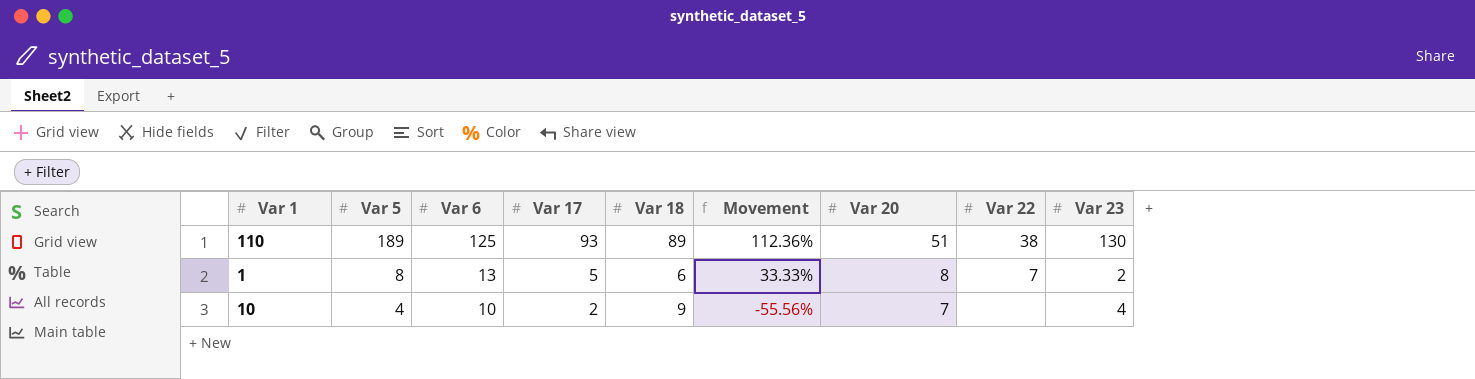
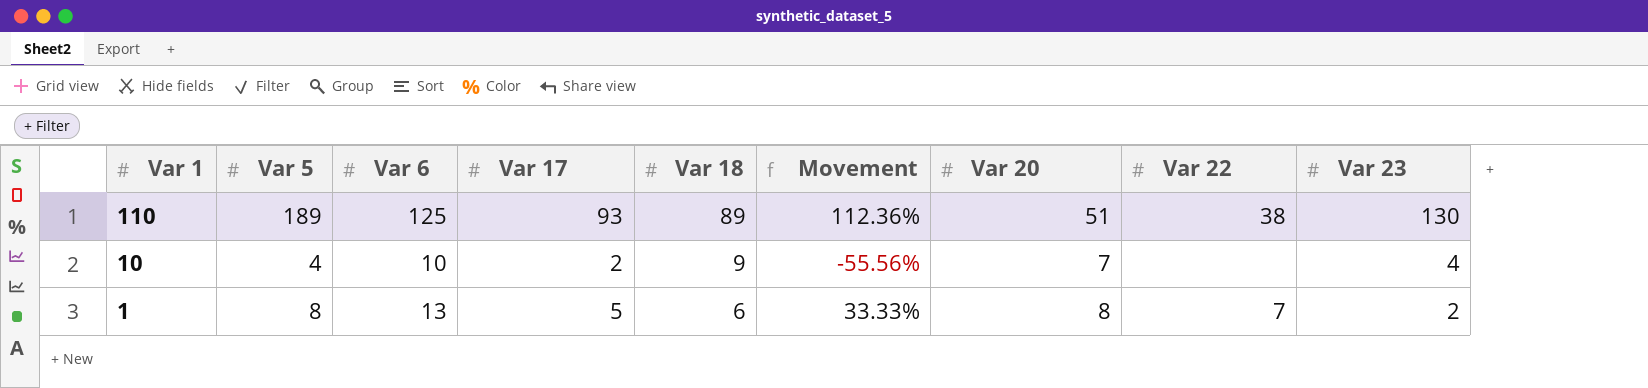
row order: Var 5 descending -> Var 1 descending

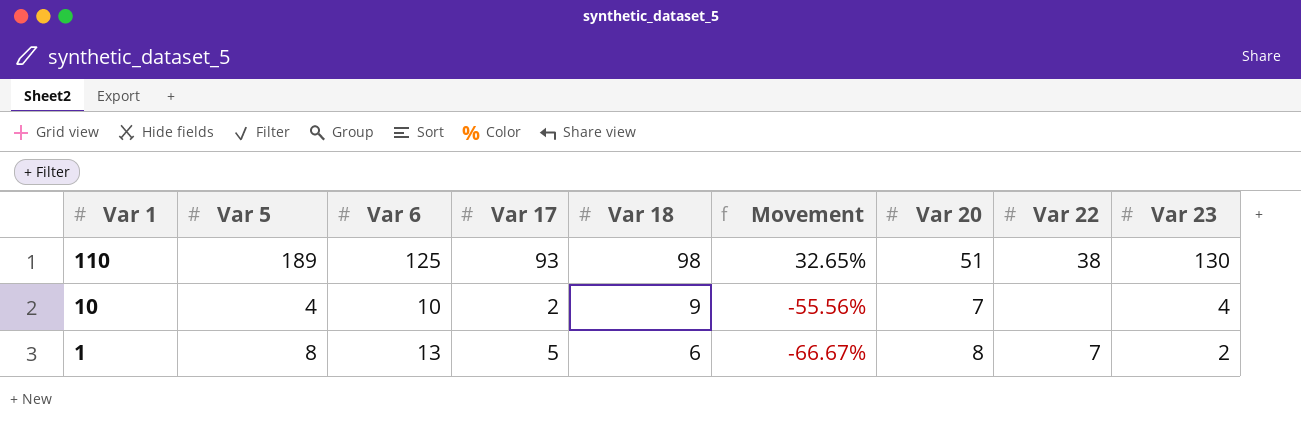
column Movement | formula: ([Var 5] - [Var 18]) / [Var 18] -> ([Var 23] - [Var 18]) / [Var 18]
110 | Var 18: 89 -> 98

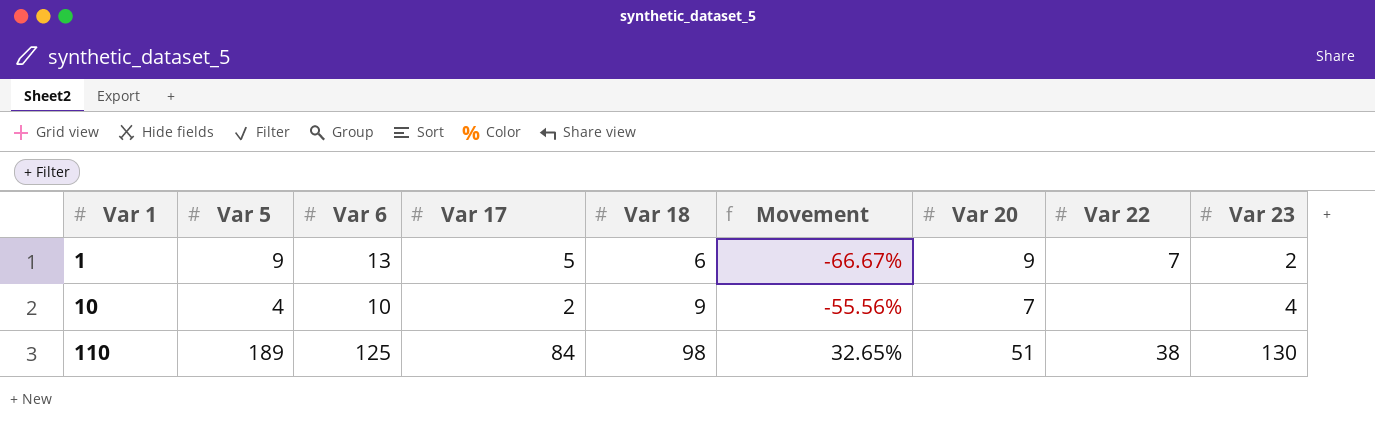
row order: Var 1 descending -> Var 1 ascending
1 | Var 5: 8 -> 9
1 | Var 20: 8 -> 9
110 | Var 17: 93 -> 84

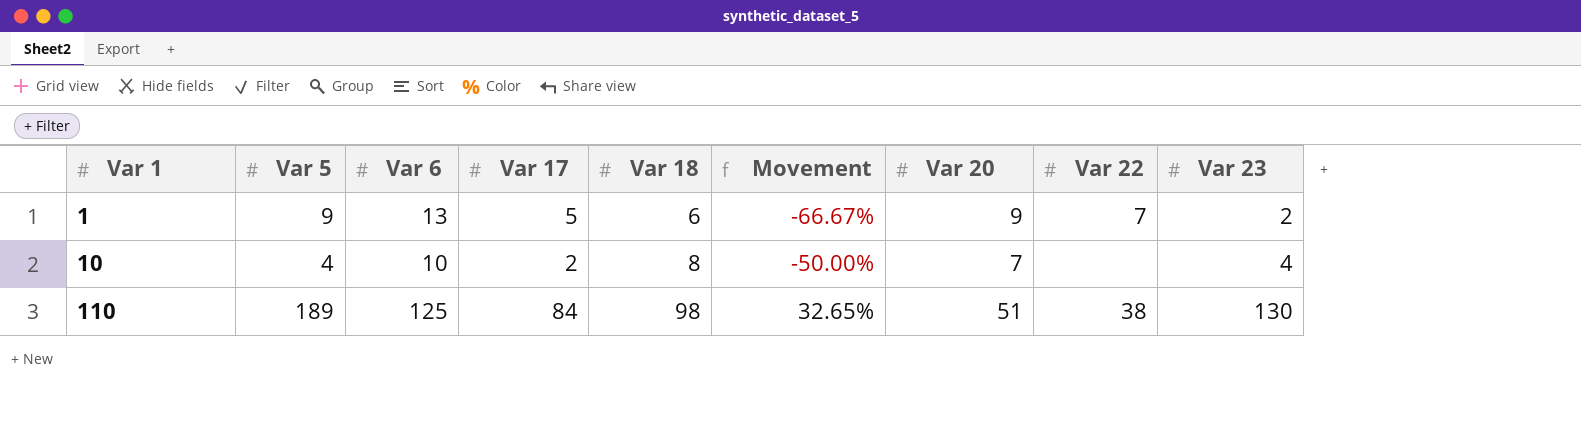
10 | Var 18: 9 -> 8
10 | Movement: -55.56% -> -50.00%

